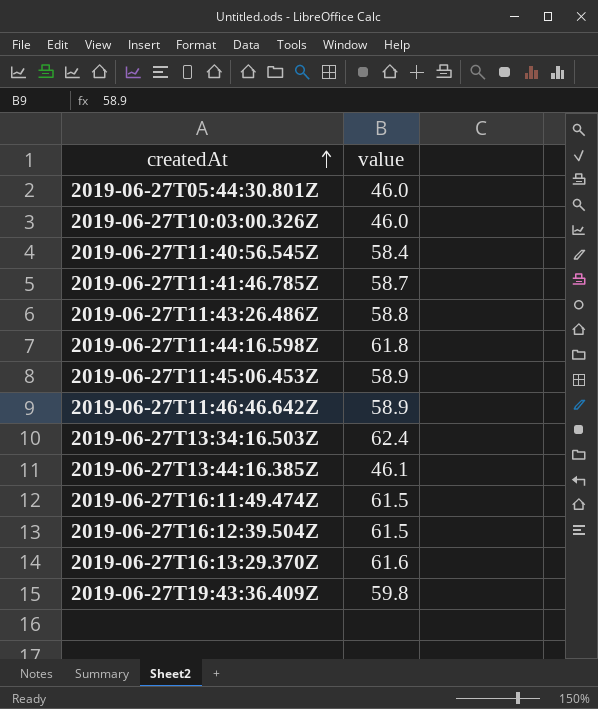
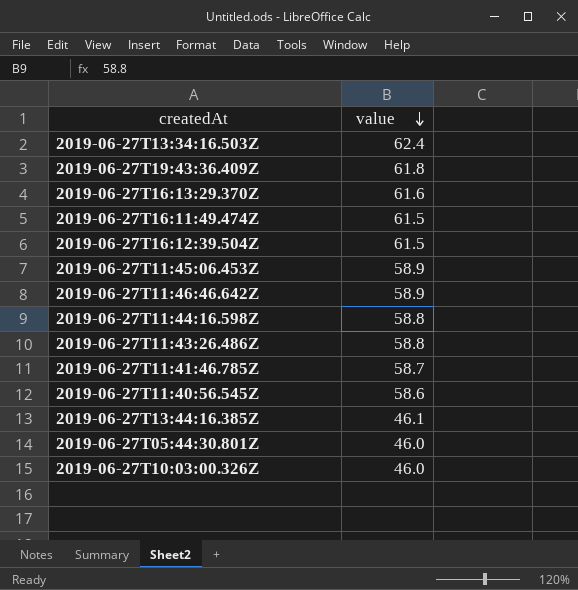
row order: createdAt ascending -> value descending
2019-06-27T19:43:36.409Z | value: 59.8 -> 61.8
2019-06-27T11:44:16.598Z | value: 61.8 -> 58.8
2019-06-27T11:40:56.545Z | value: 58.4 -> 58.6

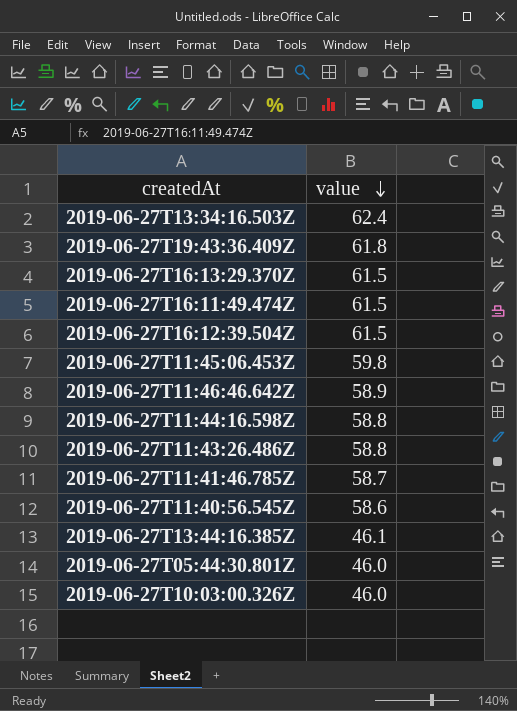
2019-06-27T16:13:29.370Z | value: 61.6 -> 61.5
2019-06-27T11:45:06.453Z | value: 58.9 -> 59.8

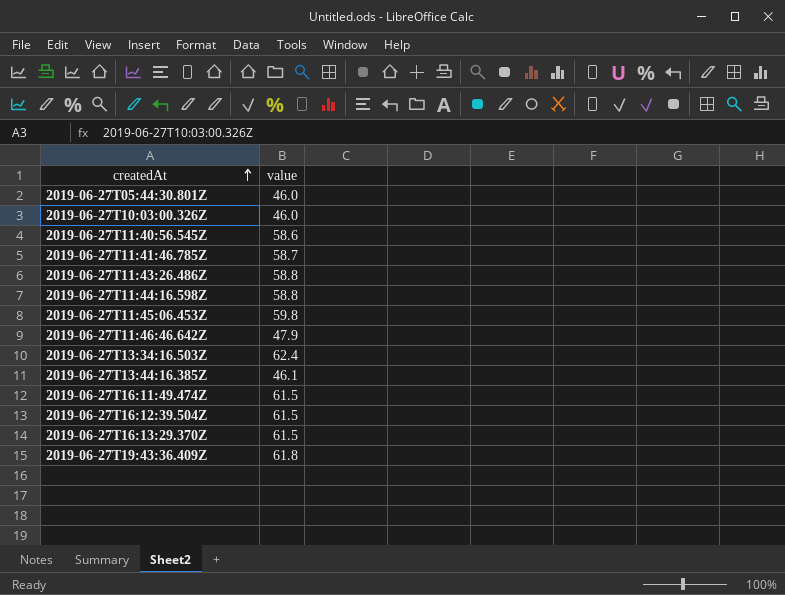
row order: value descending -> createdAt ascending
2019-06-27T11:46:46.642Z | value: 58.9 -> 47.9

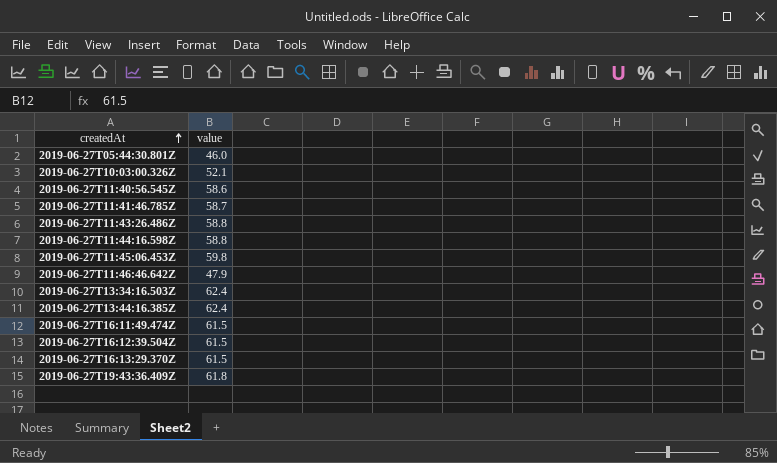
2019-06-27T10:03:00.326Z | value: 46.0 -> 52.1
2019-06-27T13:44:16.385Z | value: 46.1 -> 62.4

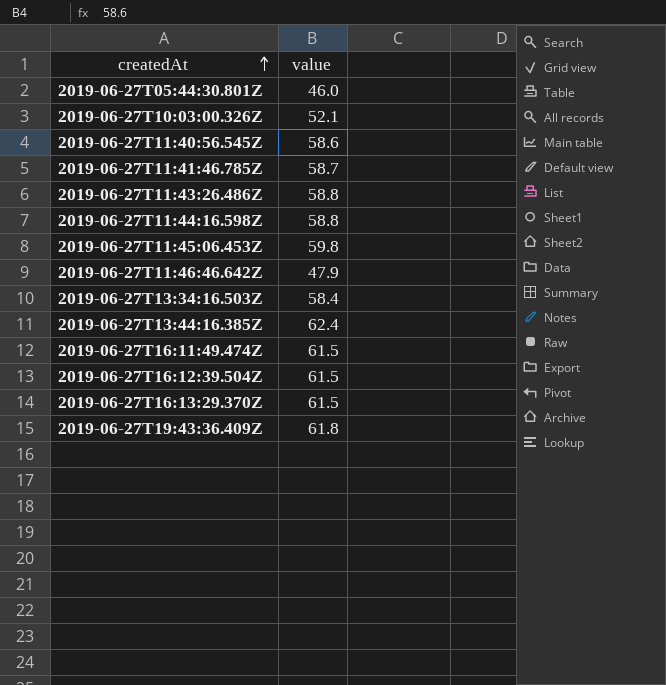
2019-06-27T13:34:16.503Z | value: 62.4 -> 58.4

